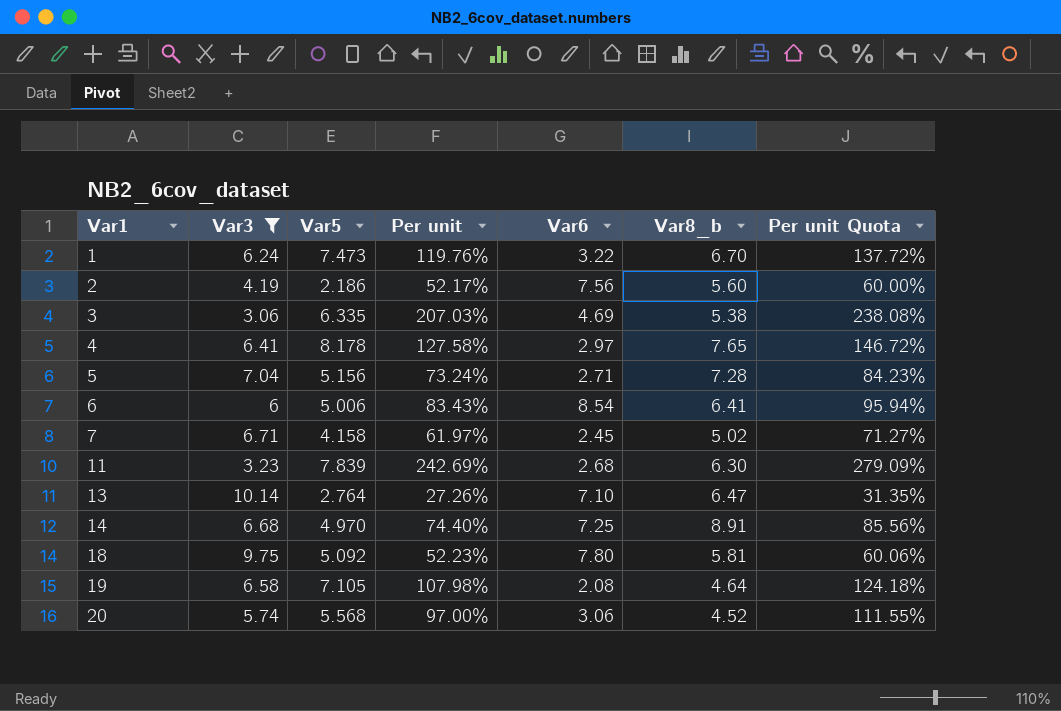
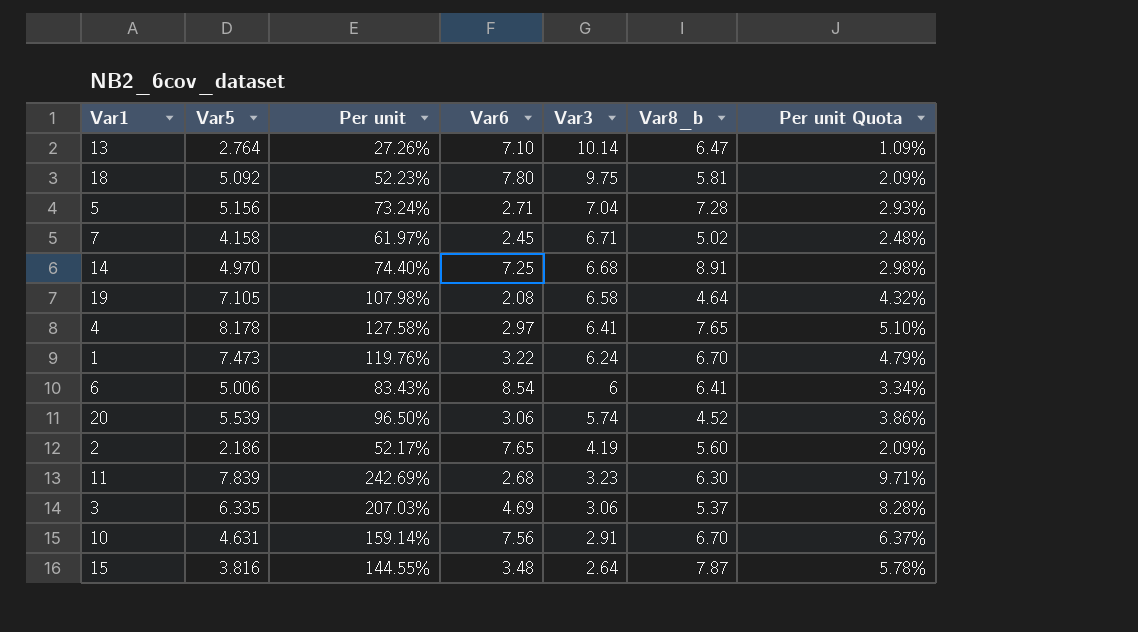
filter: Var3 >= 3.06 -> none
row order: Var1 ascending -> Var3 descending
column Var3 | position: 2 -> 5
column Per unit Quota | formula: [Per unit] * 1.15 -> [Per unit] * 0.04
20 | Var5: 5.568 -> 5.539
20 | Per unit: 97.00% -> 96.50%
2 | Var6: 7.56 -> 7.65
3 | Var8_b: 5.38 -> 5.37

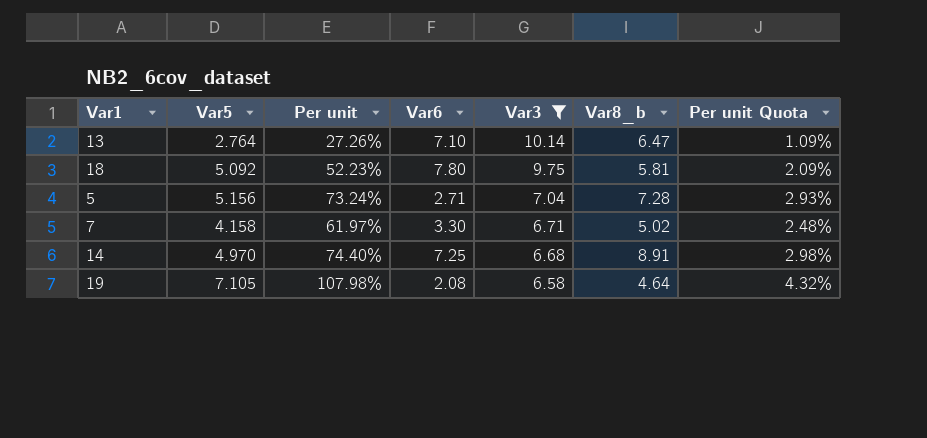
filter: none -> Var3 >= 6.58
7 | Var6: 2.45 -> 3.30

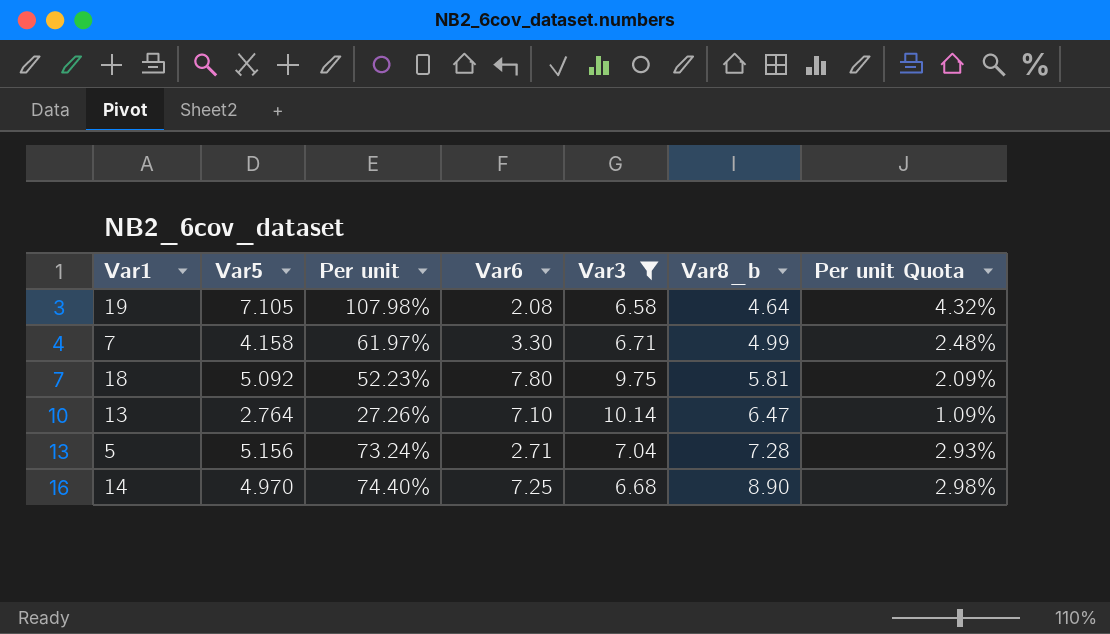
row order: Var3 descending -> Var8_b ascending
7 | Var8_b: 5.02 -> 4.99
14 | Var8_b: 8.91 -> 8.90

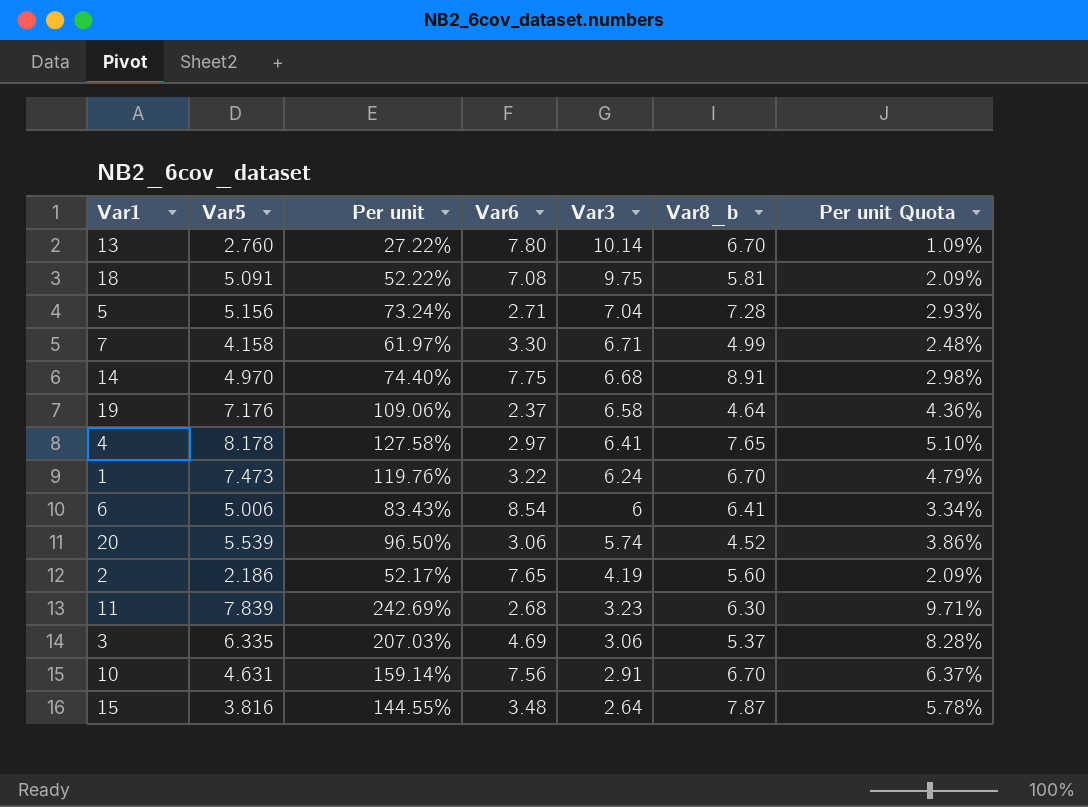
filter: Var3 >= 6.58 -> none
row order: Var8_b ascending -> Var3 descending
13 | Var5: 2.764 -> 2.760
13 | Per unit: 27.26% -> 27.22%
13 | Var6: 7.10 -> 7.80
13 | Var8_b: 6.47 -> 6.70
18 | Var5: 5.092 -> 5.091
18 | Per unit: 52.23% -> 52.22%
18 | Var6: 7.80 -> 7.08
14 | Var6: 7.25 -> 7.75
14 | Var8_b: 8.90 -> 8.91
19 | Var5: 7.105 -> 7.176
19 | Per unit: 107.98% -> 109.06%
19 | Var6: 2.08 -> 2.37
19 | Per unit Quota: 4.32% -> 4.36%

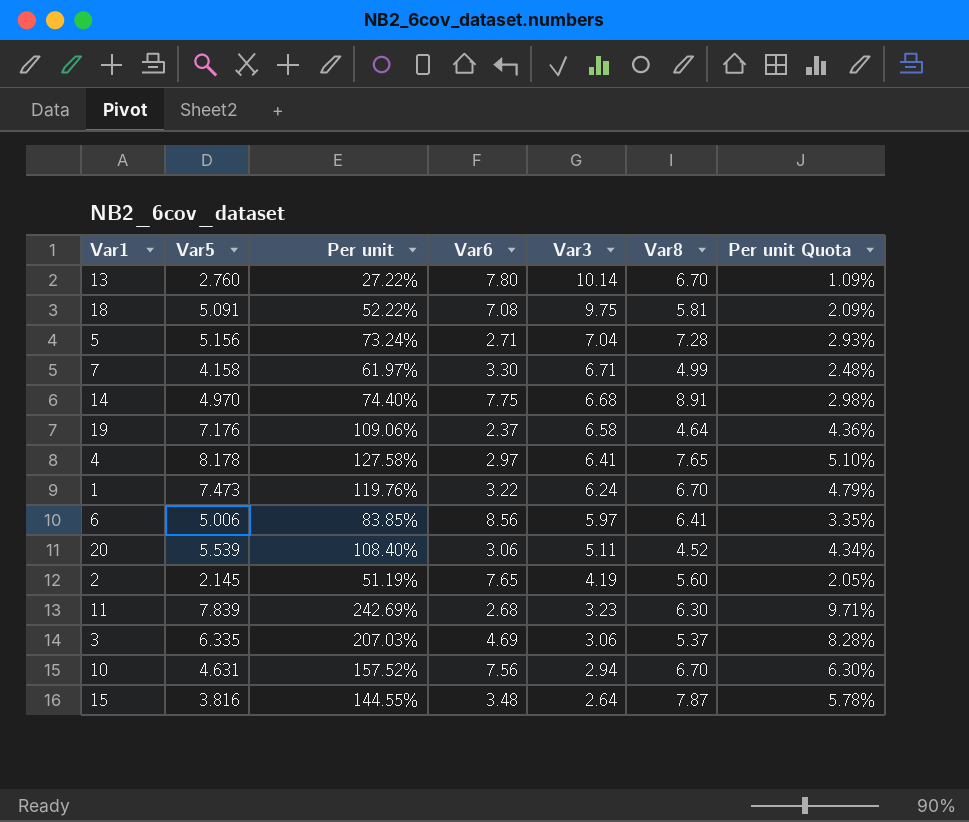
column name: Var8_b -> Var8
6 | Per unit: 83.43% -> 83.85%
6 | Var6: 8.54 -> 8.56
6 | Var3: 6 -> 5.97
6 | Per unit Quota: 3.34% -> 3.35%
20 | Per unit: 96.50% -> 108.40%
20 | Var3: 5.74 -> 5.11
20 | Per unit Quota: 3.86% -> 4.34%
2 | Var5: 2.186 -> 2.145
2 | Per unit: 52.17% -> 51.19%
2 | Per unit Quota: 2.09% -> 2.05%
10 | Per unit: 159.14% -> 157.52%
10 | Var3: 2.91 -> 2.94
10 | Per unit Quota: 6.37% -> 6.30%

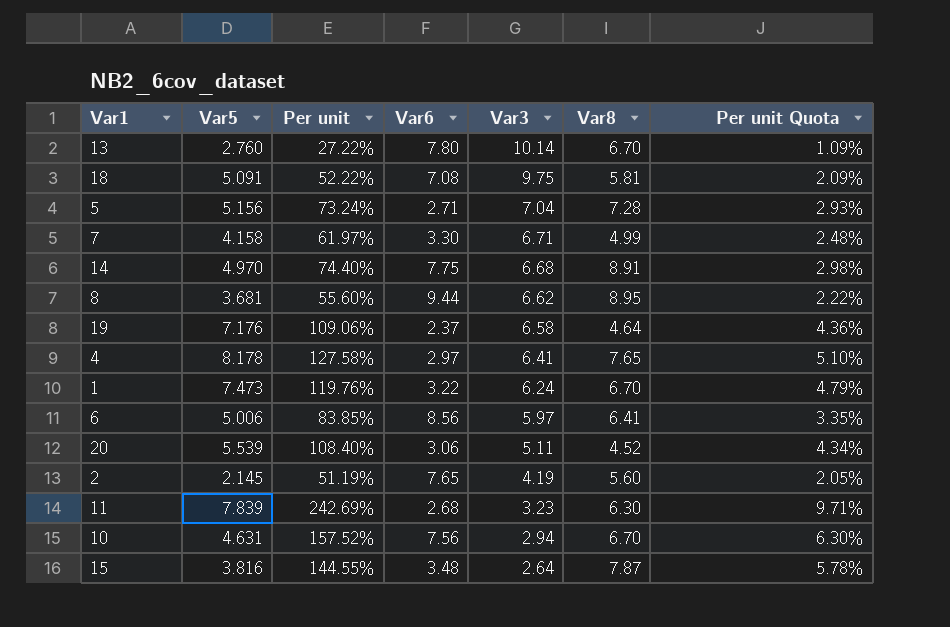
row 3: 6.335 | 207.03% | 4.69 | 3.06 | 5.37 | 8.28% -> none
row 8: none -> 3.681 | 55.60% | 9.44 | 6.62 | 8.95 | 2.22%

